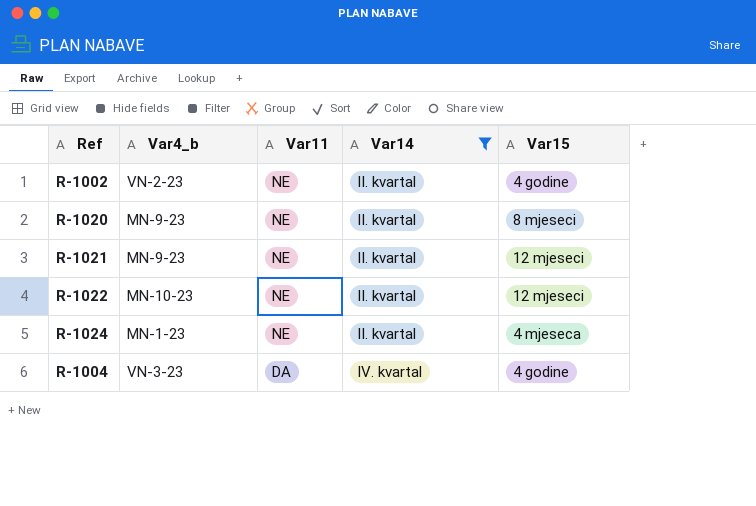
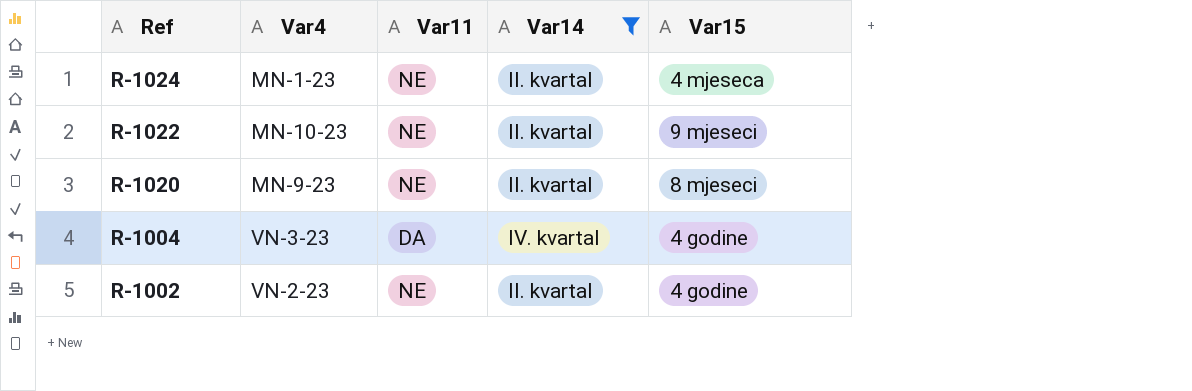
row order: Var11 descending -> Ref descending
column name: Var4_b -> Var4
row R-1021: MN-9-23 | NE | II. kvartal | 12 mjeseci -> none
R-1022 | Var15: 12 mjeseci -> 9 mjeseci

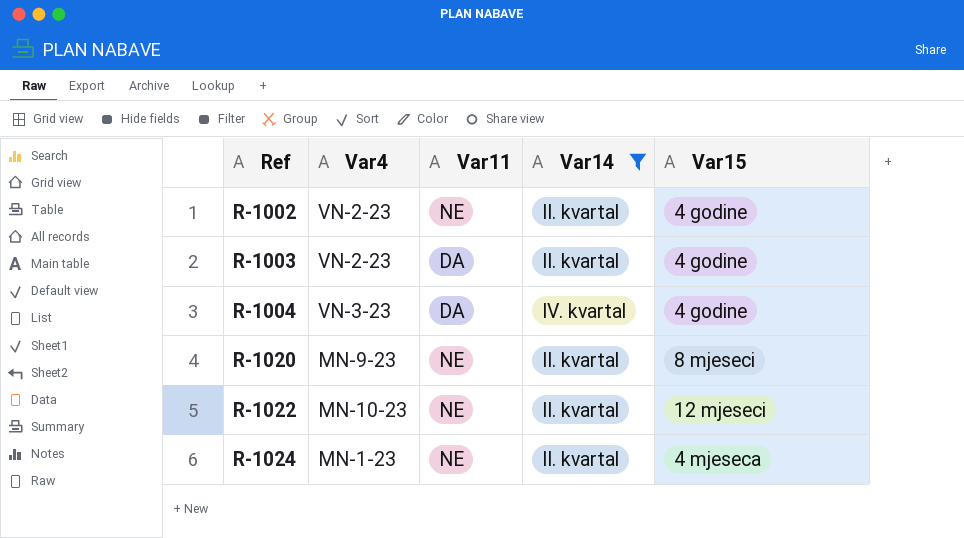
row order: Ref descending -> Ref ascending
row R-1003: none -> VN-2-23 | DA | II. kvartal | 4 godine
R-1022 | Var15: 9 mjeseci -> 12 mjeseci

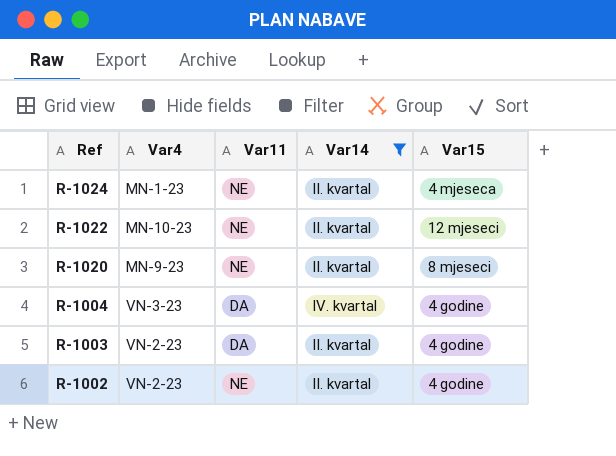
row order: Ref ascending -> Ref descending

